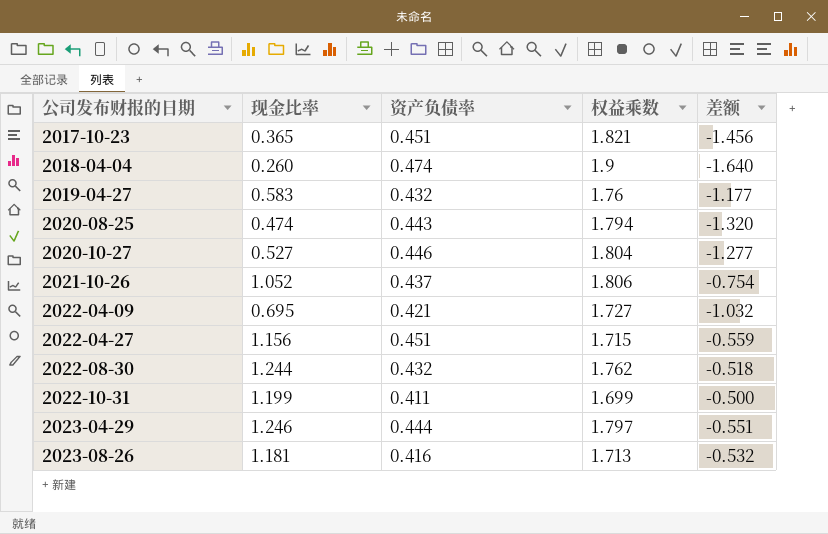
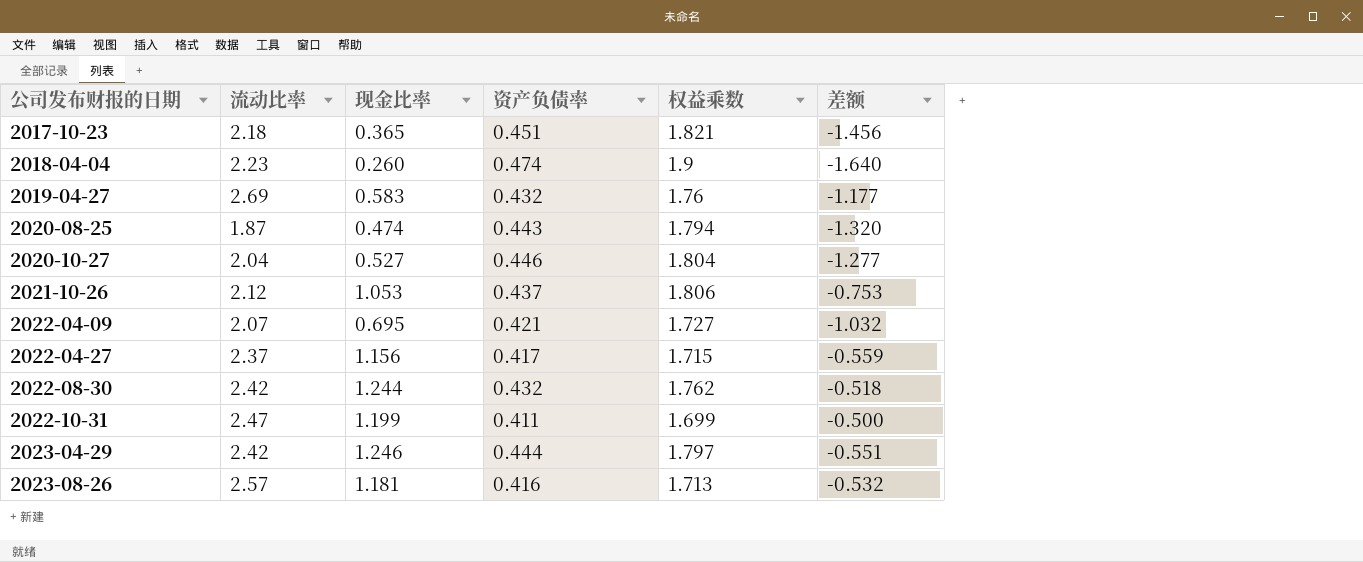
column 流动比率 | position: none -> 2
2021-10-26 | 现金比率: 1.052 -> 1.053
2021-10-26 | 差额: -0.754 -> -0.753
2022-04-27 | 资产负债率: 0.451 -> 0.417

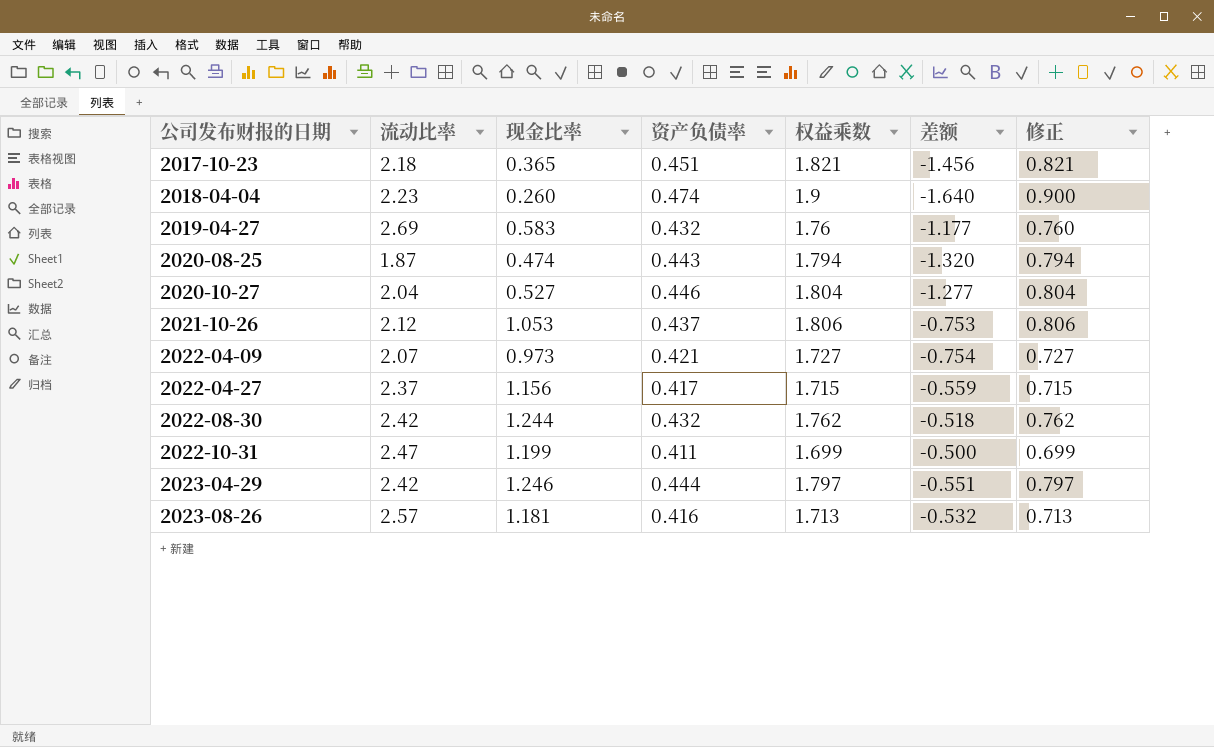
column 修正 | formula: none -> [权益乘数] - 1
2022-04-09 | 现金比率: 0.695 -> 0.973
2022-04-09 | 差额: -1.032 -> -0.754

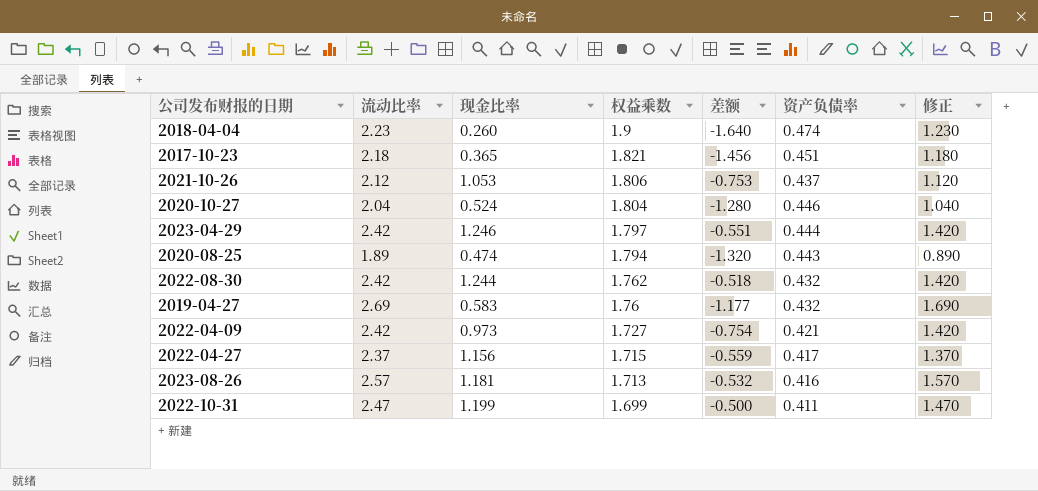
row order: 公司发布财报的日期 ascending -> 权益乘数 descending
column 资产负债率 | position: 4 -> 6
column 修正 | formula: [权益乘数] - 1 -> [流动比率] - 1
2020-10-27 | 现金比率: 0.527 -> 0.524
2020-10-27 | 差额: -1.277 -> -1.280
2020-08-25 | 流动比率: 1.87 -> 1.89
2022-04-09 | 流动比率: 2.07 -> 2.42

